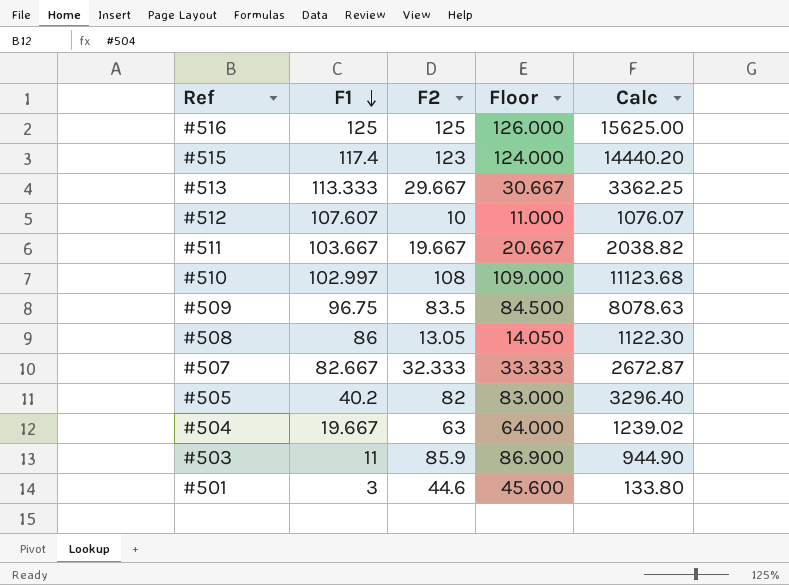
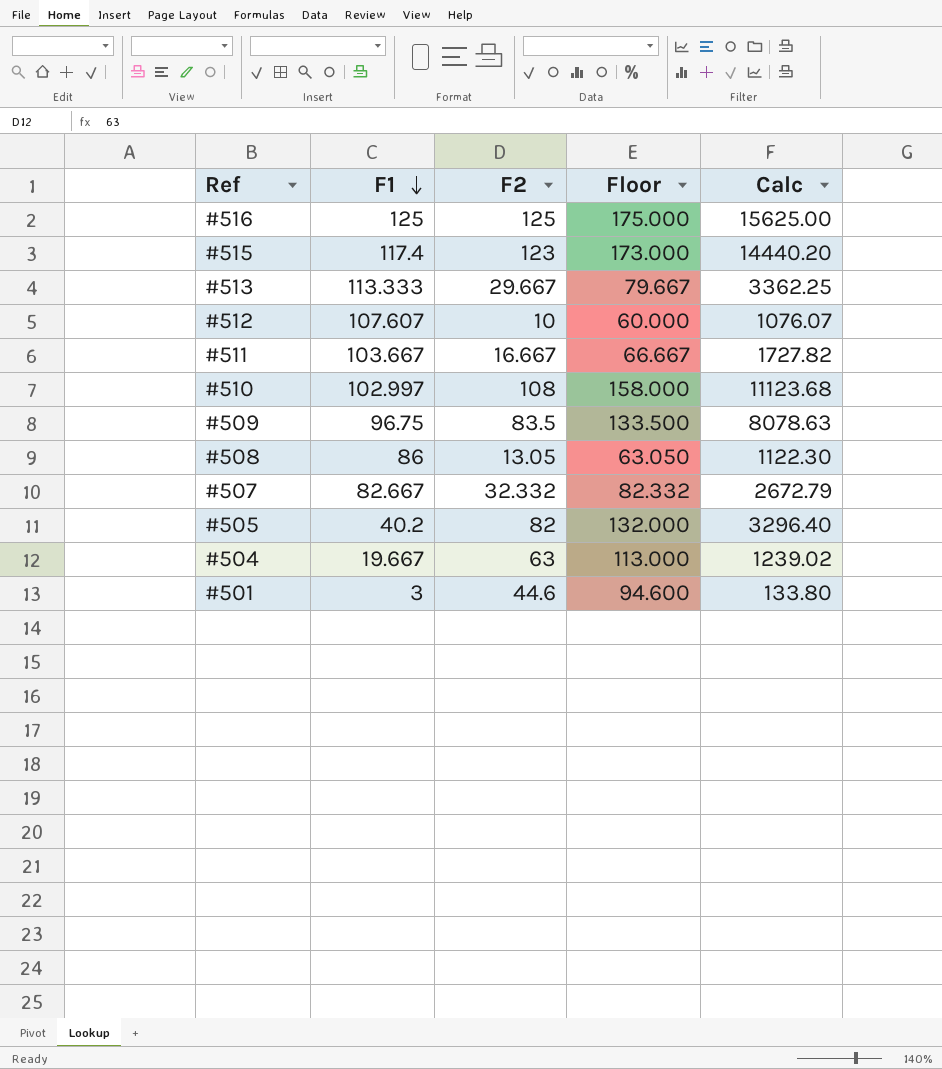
column Floor | formula: [F2] + 1 -> [F2] + 50
row #503: 11 | 85.9 | 86.900 | 944.90 -> none
#511 | F2: 19.667 -> 16.667
#511 | Calc: 2038.82 -> 1727.82
#507 | F2: 32.333 -> 32.332
#507 | Calc: 2672.87 -> 2672.79

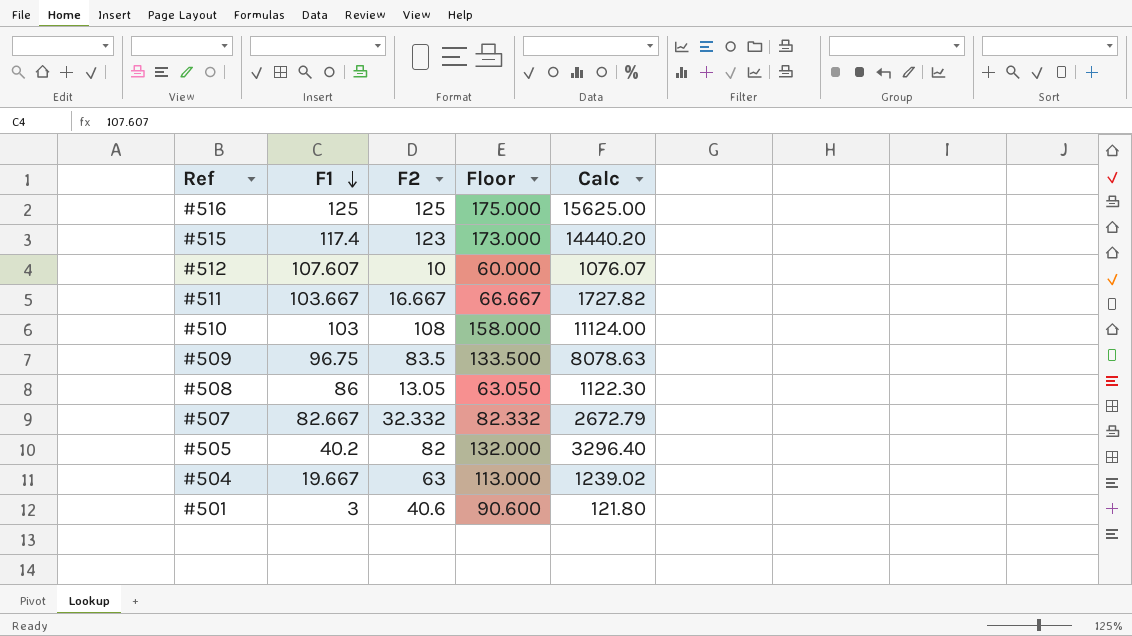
row #513: 113.333 | 29.667 | 79.667 | 3362.25 -> none
#510 | F1: 102.997 -> 103
#510 | Calc: 11123.68 -> 11124.00
#501 | F2: 44.6 -> 40.6
#501 | Floor: 94.600 -> 90.600
#501 | Calc: 133.80 -> 121.80

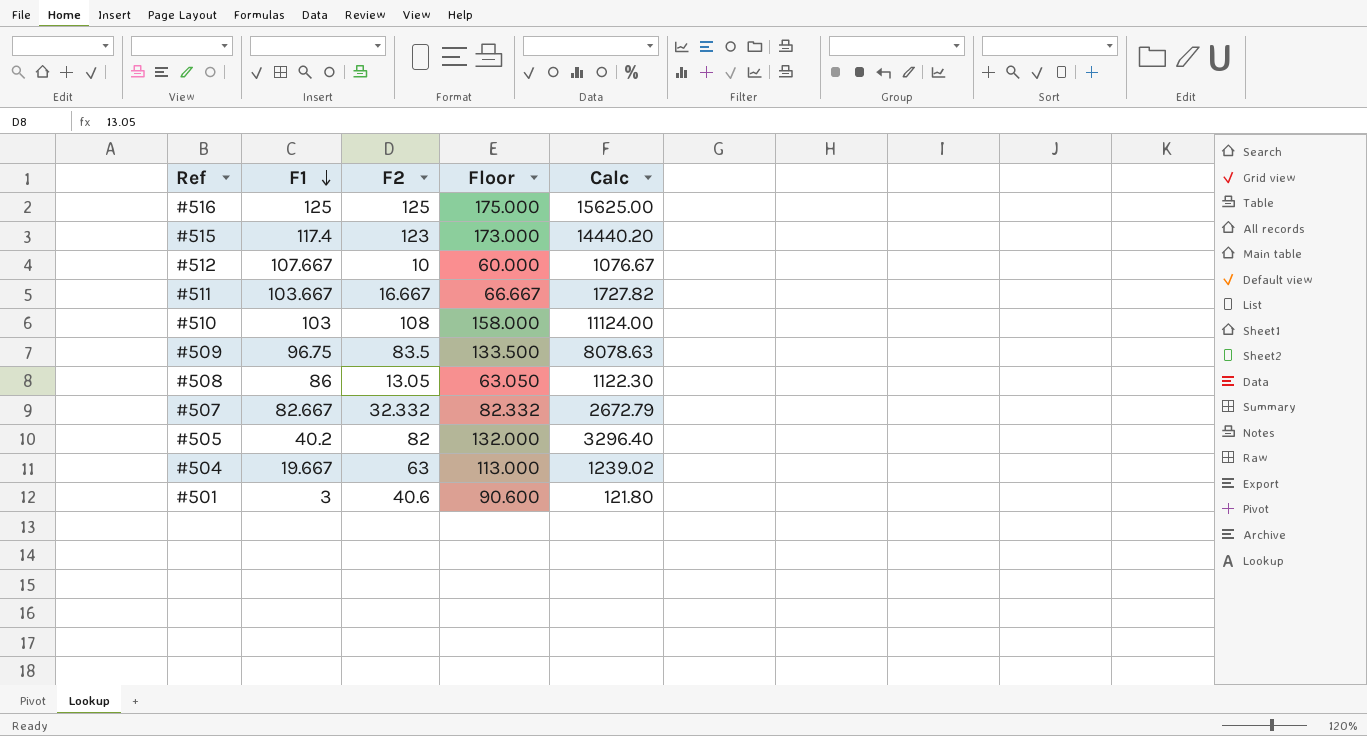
#512 | F1: 107.607 -> 107.667
#512 | Calc: 1076.07 -> 1076.67

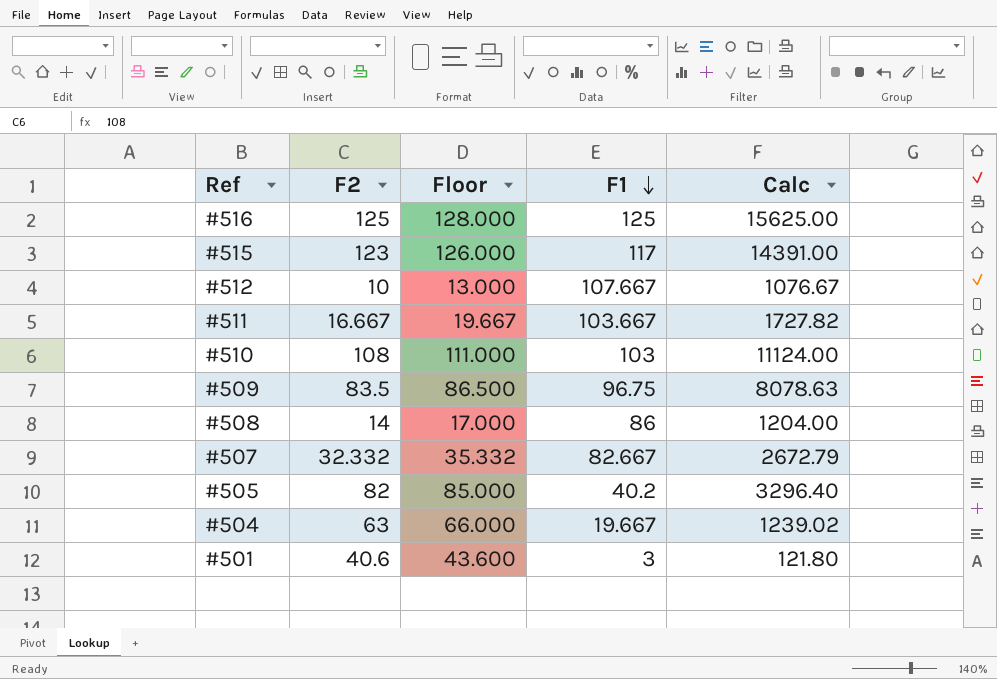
column Floor | formula: [F2] + 50 -> [F2] + 3
column F1 | position: 2 -> 4
#515 | F1: 117.4 -> 117
#515 | Calc: 14440.20 -> 14391.00
#508 | F2: 13.05 -> 14
#508 | Calc: 1122.30 -> 1204.00

